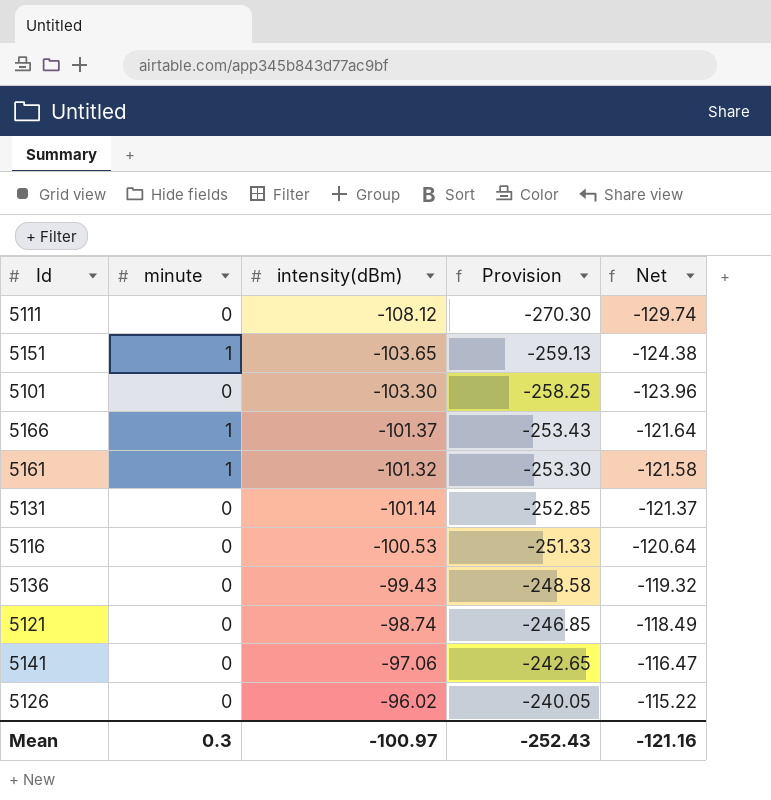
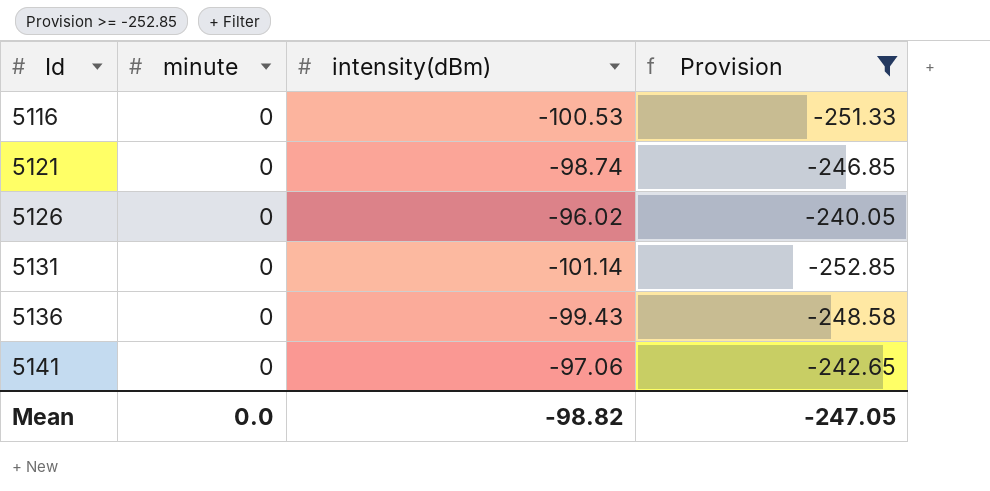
filter: none -> Provision >= -252.85
row order: intensity(dBm) ascending -> Id ascending
column Net | formula: [intensity(dBm)] * 1.2 -> none
Mean | minute: 0.3 -> 0.0
Mean | intensity(dBm): -100.97 -> -98.82
Mean | Provision: -252.43 -> -247.05

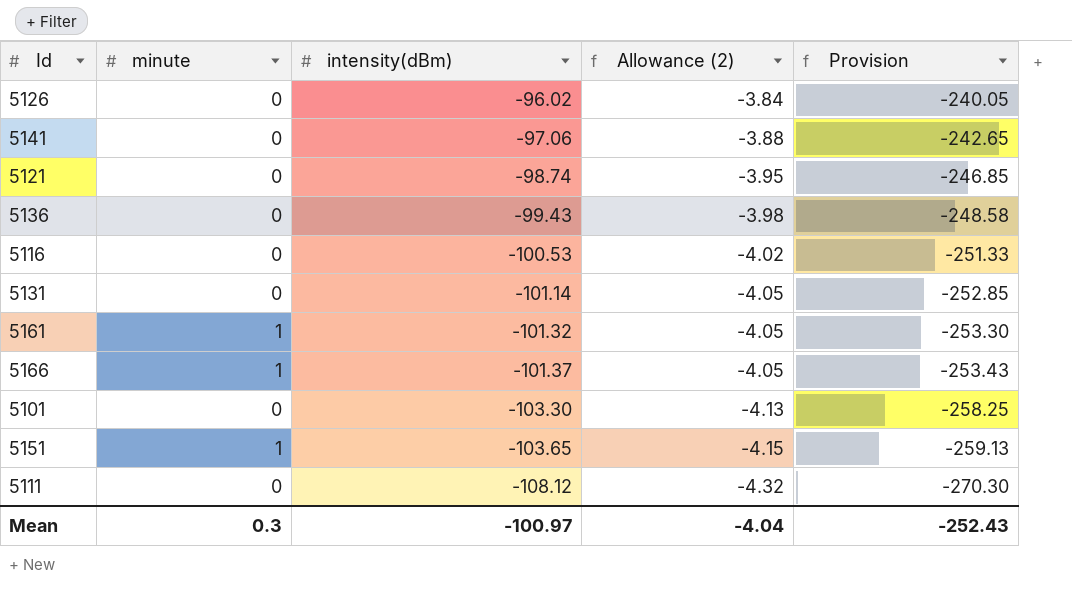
filter: Provision >= -252.85 -> none
row order: Id ascending -> intensity(dBm) descending
column Allowance (2) | formula: none -> [intensity(dBm)] * 0.04
Mean | minute: 0.0 -> 0.3
Mean | intensity(dBm): -98.82 -> -100.97
Mean | Provision: -247.05 -> -252.43

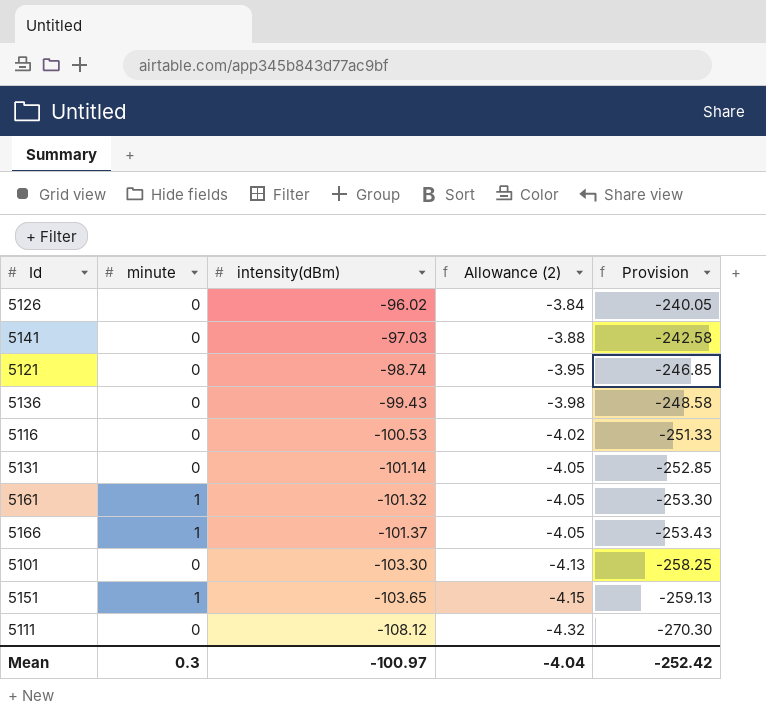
5141 | intensity(dBm): -97.06 -> -97.03
5141 | Provision: -242.65 -> -242.58
Mean | Provision: -252.43 -> -252.42

